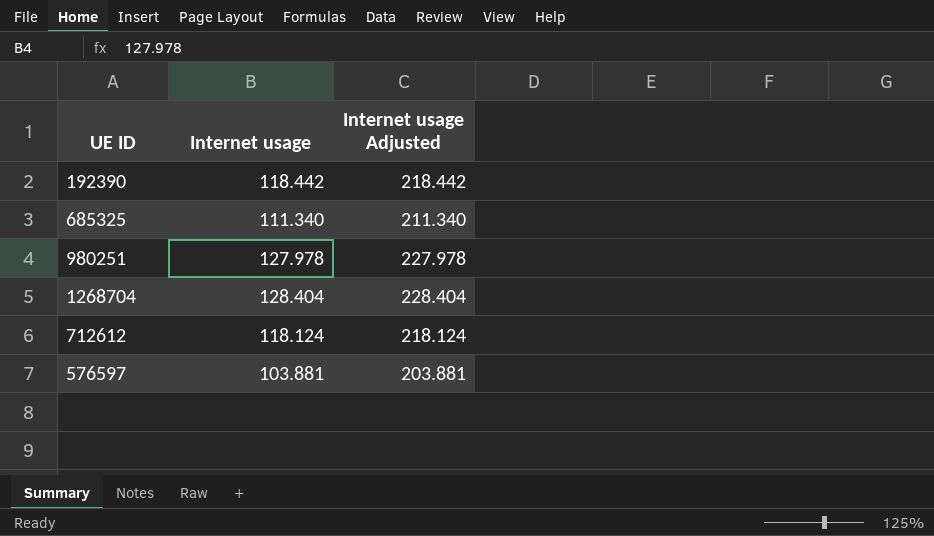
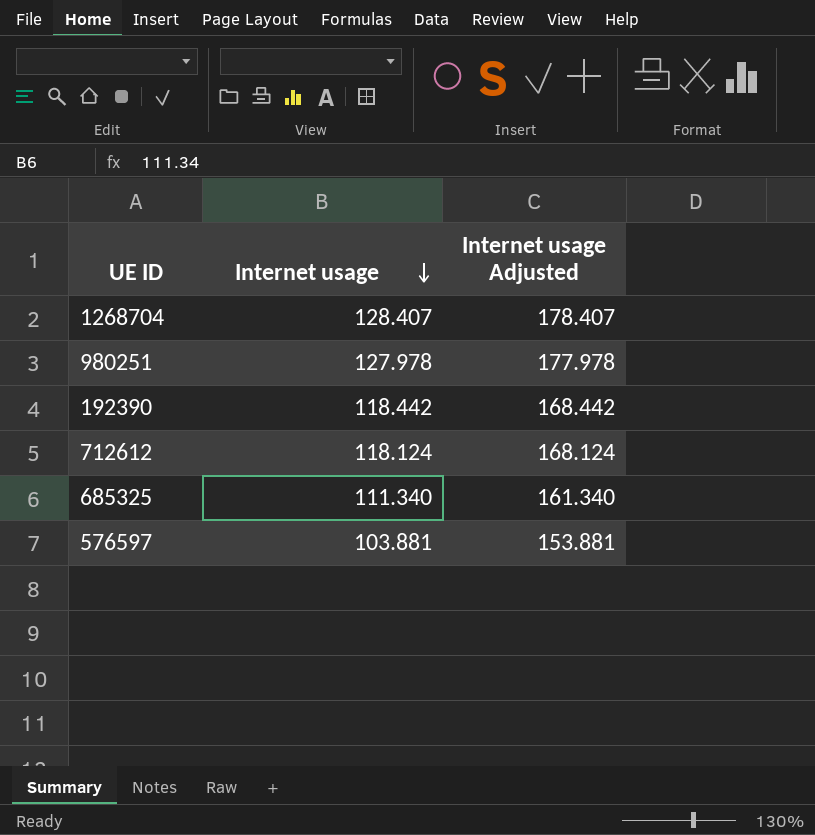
row order: none -> Internet usage descending
column Internet usage Adjusted | formula: [Internet usage] + 100 -> [Internet usage] + 50
1268704 | Internet usage: 128.404 -> 128.407

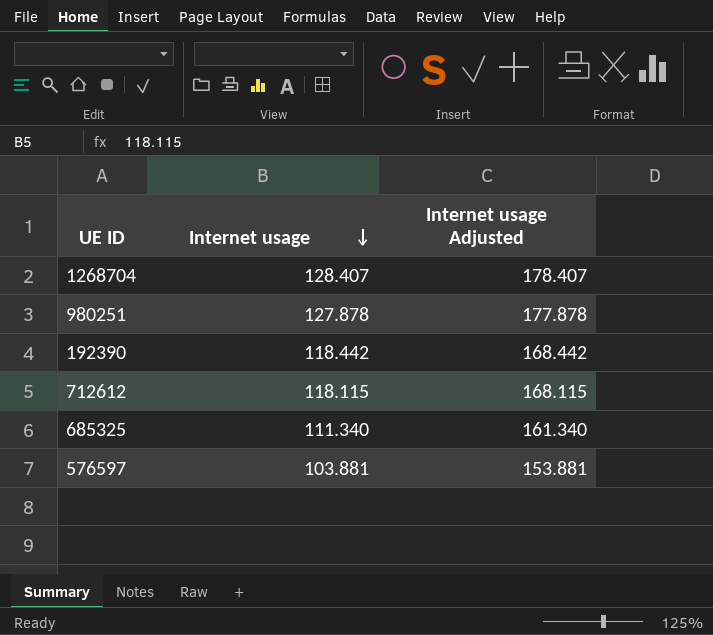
980251 | Internet usage: 127.978 -> 127.878
980251 | Internet usage Adjusted: 177.978 -> 177.878
712612 | Internet usage: 118.124 -> 118.115
712612 | Internet usage Adjusted: 168.124 -> 168.115

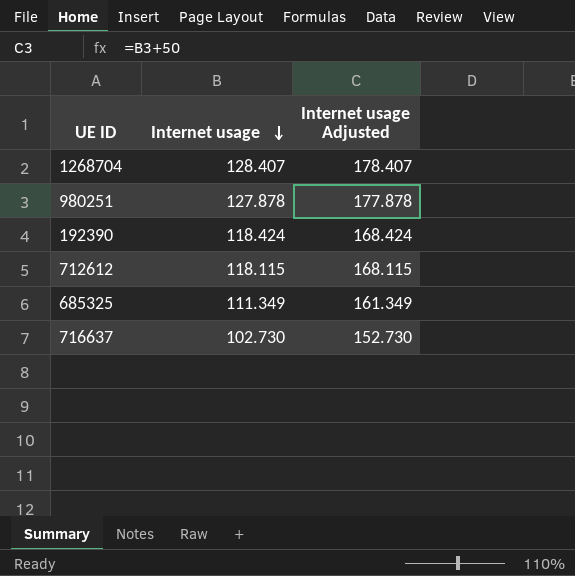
row 576597: 103.881 | 153.881 -> none
192390 | Internet usage: 118.442 -> 118.424
192390 | Internet usage Adjusted: 168.442 -> 168.424
685325 | Internet usage: 111.340 -> 111.349
685325 | Internet usage Adjusted: 161.340 -> 161.349
row 716637: none -> 102.730 | 152.730

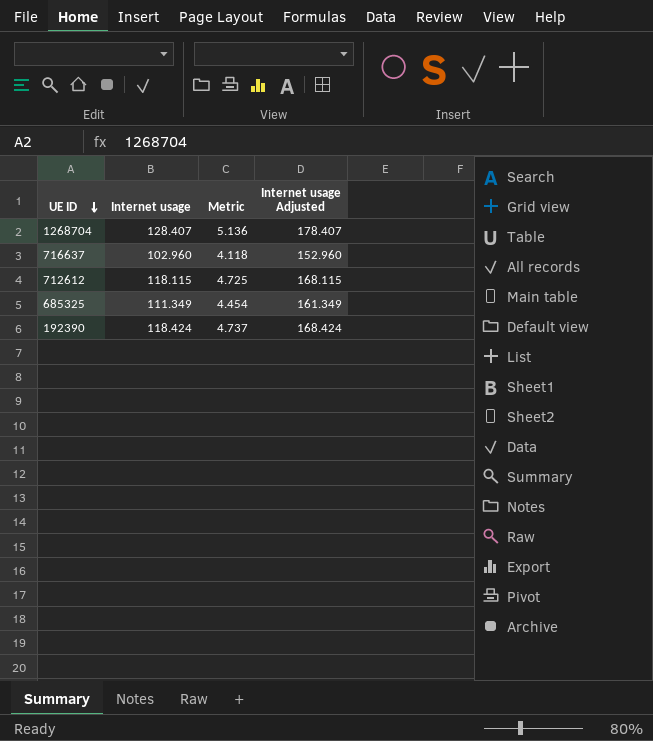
row order: Internet usage descending -> UE ID descending
column Metric | formula: none -> [Internet usage] * 0.04
row 980251: 127.878 | 177.878 -> none
716637 | Internet usage: 102.730 -> 102.960
716637 | Internet usage Adjusted: 152.730 -> 152.960

